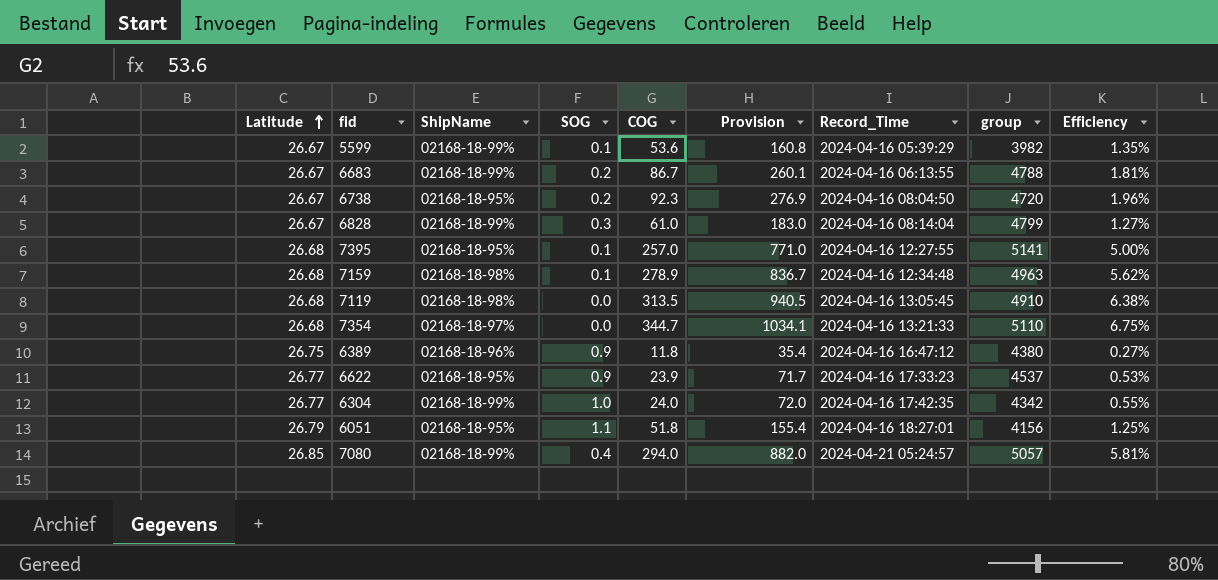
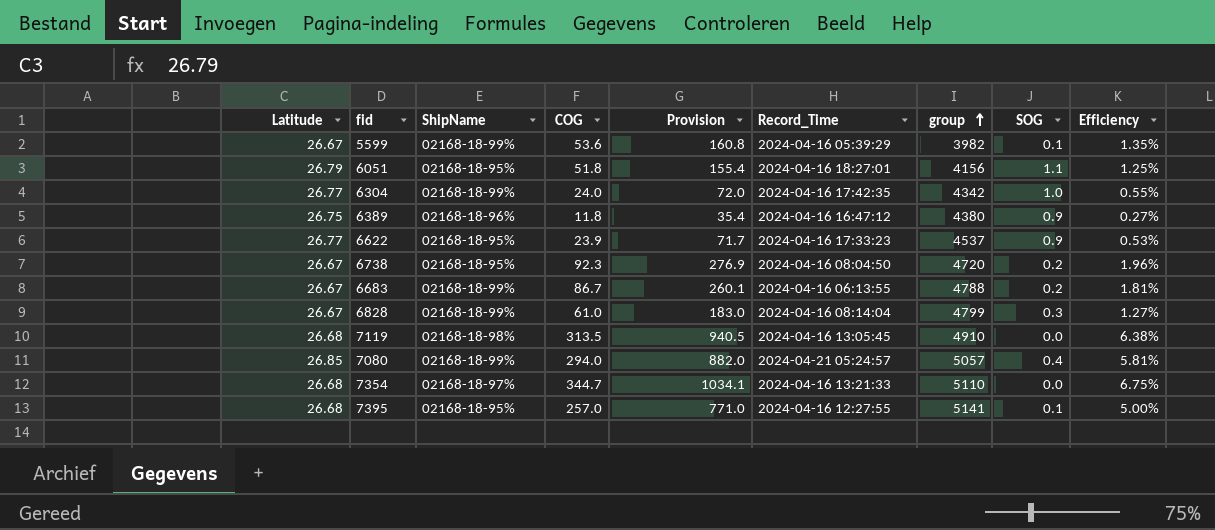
row order: Latitude ascending -> group ascending
column SOG | position: 4 -> 8
row 7159: 26.68 | 02168-18-98% | 0.1 | 278.9 | 836.7 | 2024-04-16 12:34:48 | 4963 | 5.62% -> none

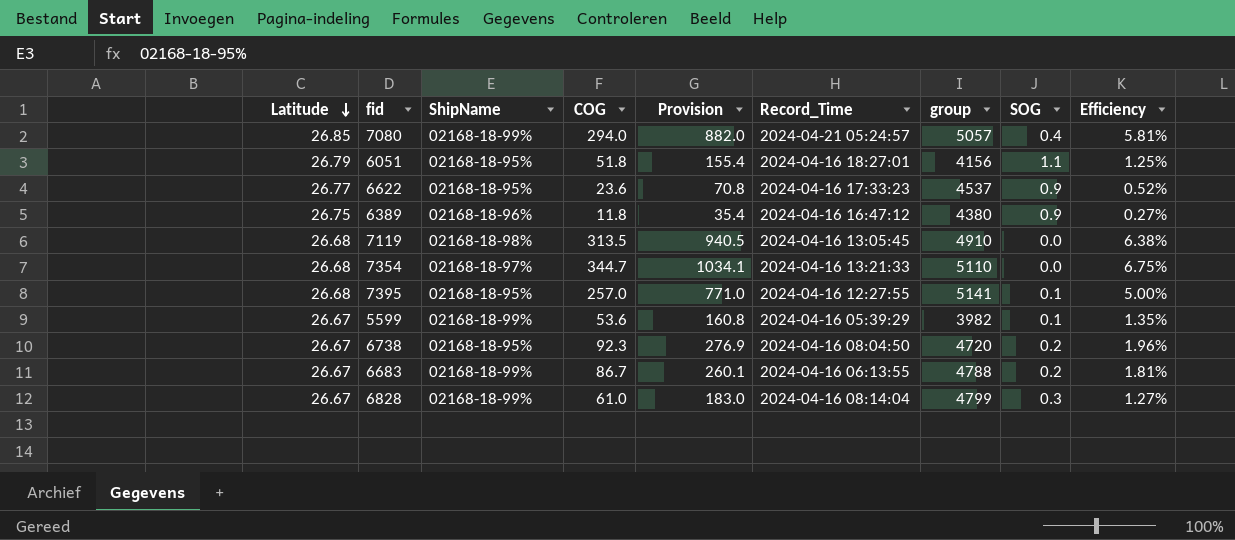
row order: group ascending -> Latitude descending
row 6304: 26.77 | 02168-18-99% | 24.0 | 72.0 | 2024-04-16 17:42:35 | 4342 | 1.0 | 0.55% -> none
6622 | COG: 23.9 -> 23.6
6622 | Provision: 71.7 -> 70.8
6622 | Efficiency: 0.53% -> 0.52%

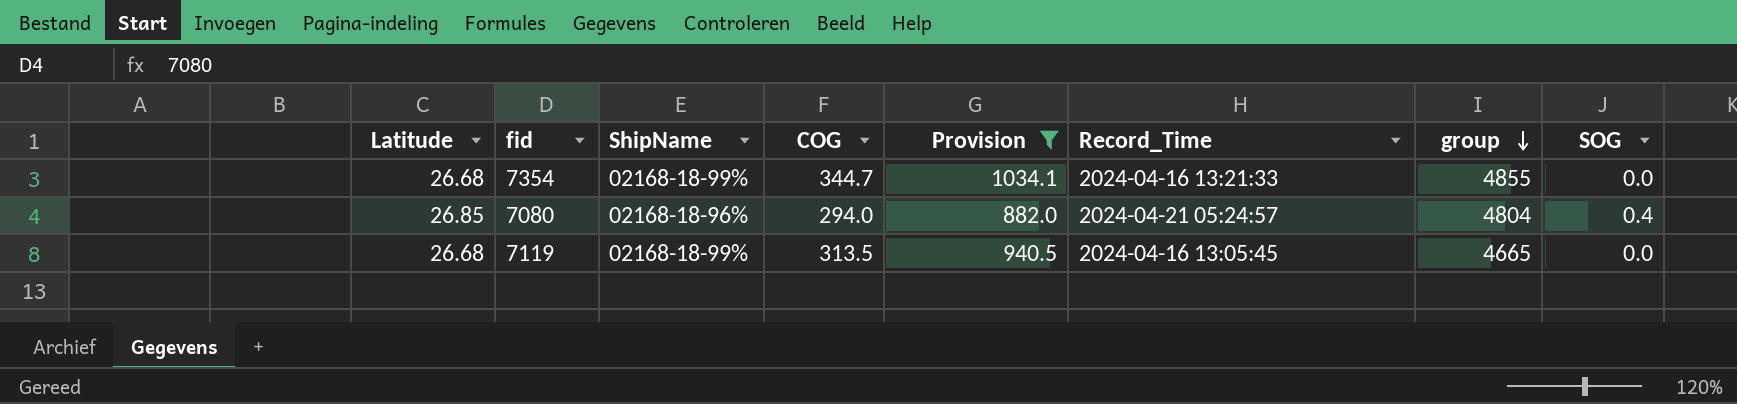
filter: none -> Provision >= 882.0
row order: Latitude descending -> group descending
column Efficiency | formula: [COG] / [group] -> none
7354 | ShipName: 02168-18-97% -> 02168-18-99%
7354 | group: 5110 -> 4855
7080 | ShipName: 02168-18-99% -> 02168-18-96%
7080 | group: 5057 -> 4804
7119 | ShipName: 02168-18-98% -> 02168-18-99%
7119 | group: 4910 -> 4665

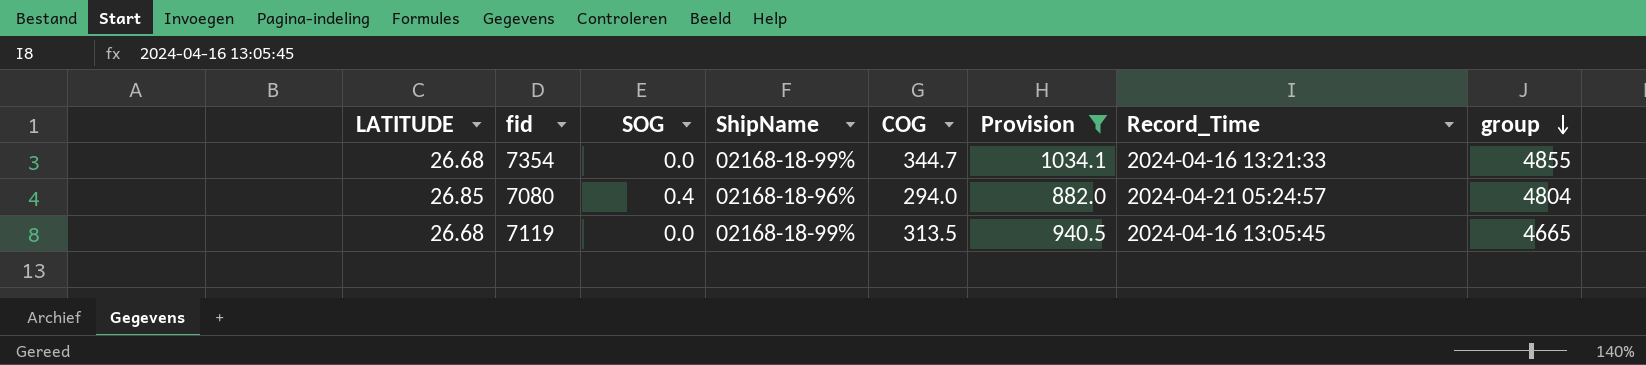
column name: Latitude -> LATITUDE
column SOG | position: 8 -> 3

